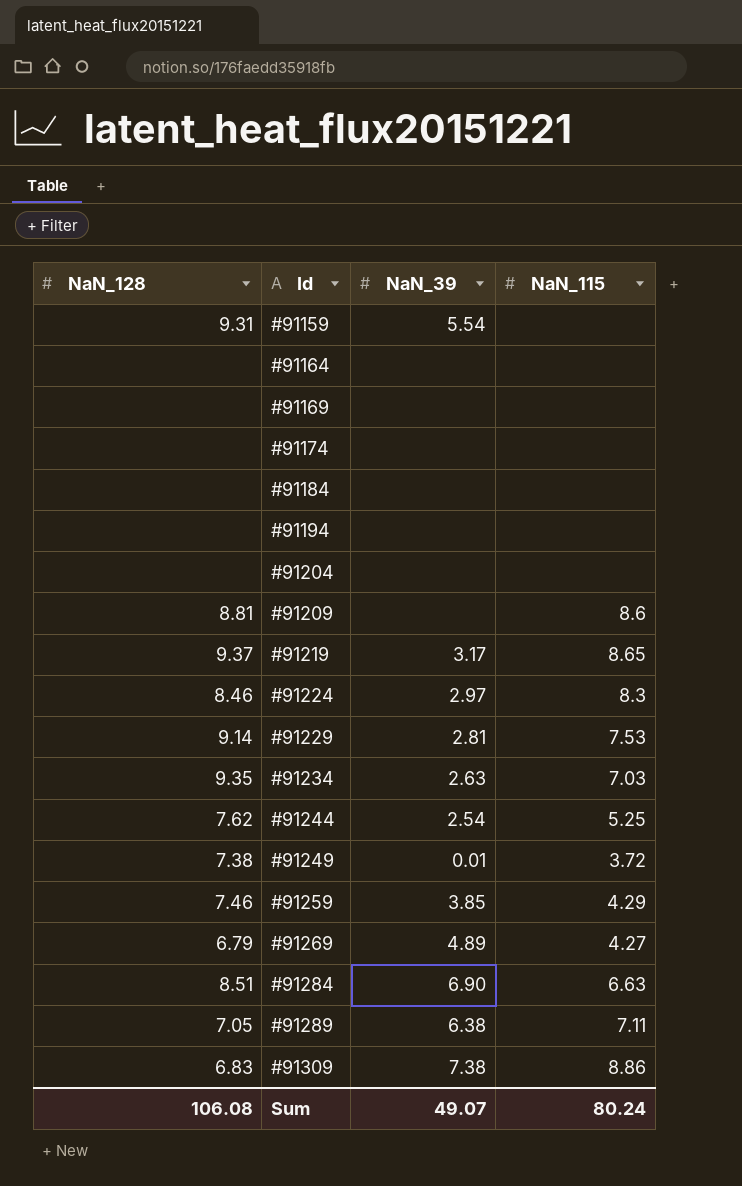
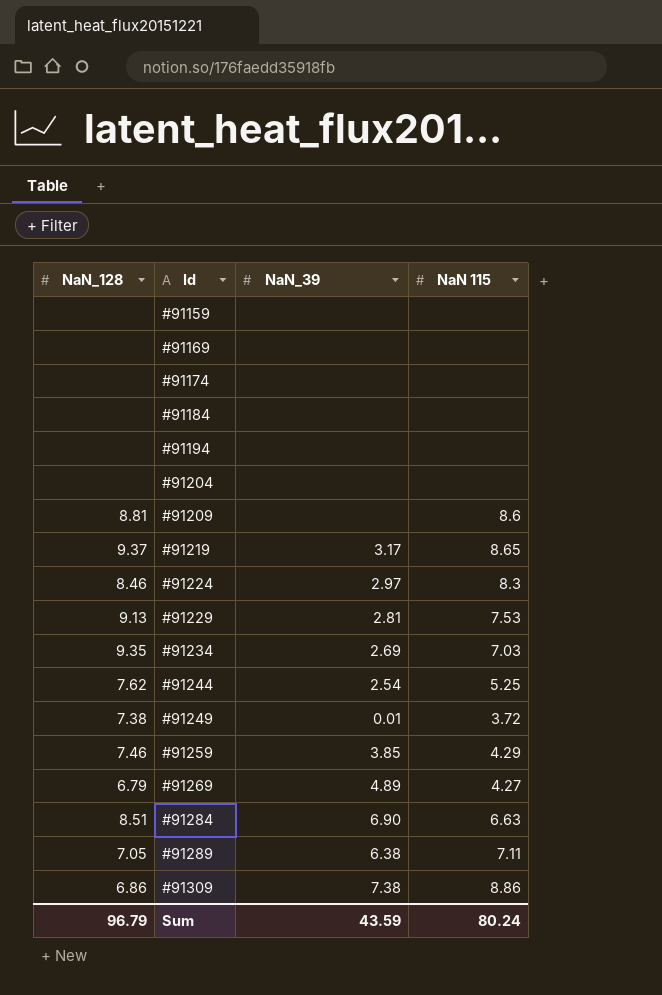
column name: NaN_115 -> NaN 115
row #91164: none | none | none -> none
#91159 | NaN_128: 9.31 -> none
#91159 | NaN_39: 5.54 -> none
#91229 | NaN_128: 9.14 -> 9.13
#91234 | NaN_39: 2.63 -> 2.69
#91309 | NaN_128: 6.83 -> 6.86
Sum | NaN_128: 106.08 -> 96.79
Sum | NaN_39: 49.07 -> 43.59

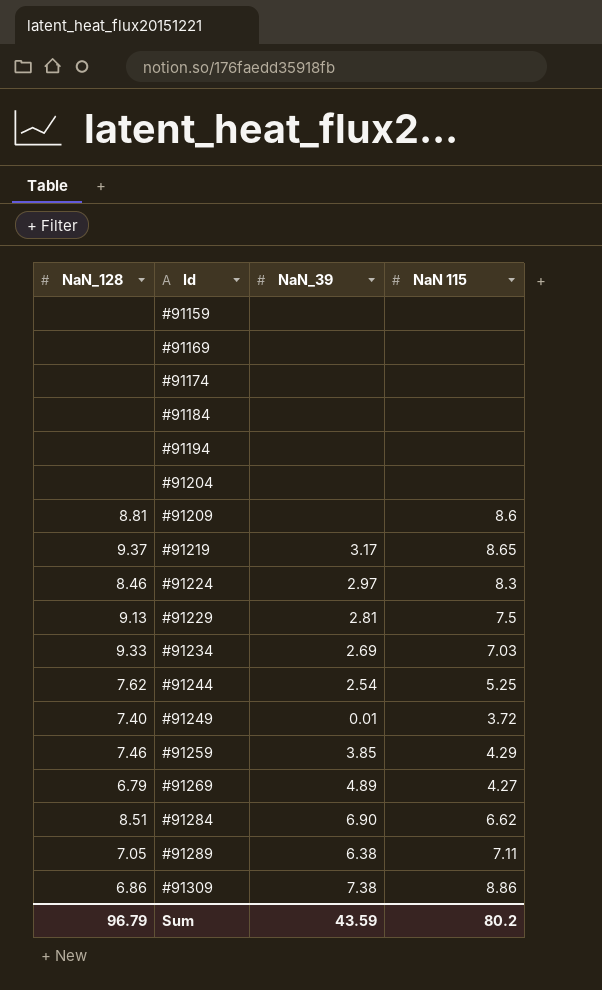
#91229 | NaN 115: 7.53 -> 7.5
#91234 | NaN_128: 9.35 -> 9.33
#91249 | NaN_128: 7.38 -> 7.40
#91284 | NaN 115: 6.63 -> 6.62
Sum | NaN 115: 80.24 -> 80.2

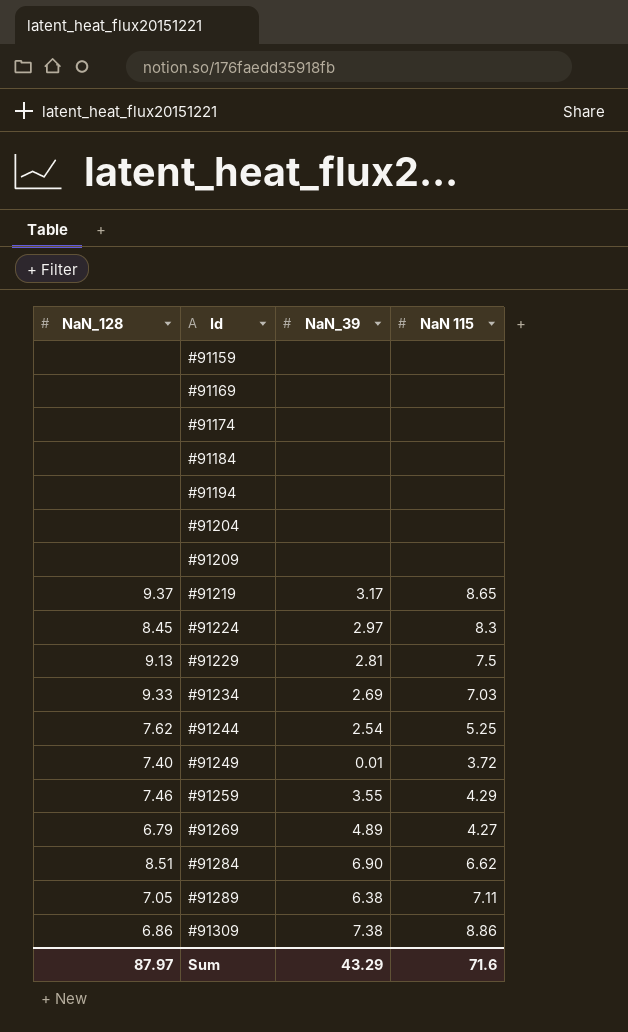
#91209 | NaN_128: 8.81 -> none
#91209 | NaN 115: 8.6 -> none
#91224 | NaN_128: 8.46 -> 8.45
#91259 | NaN_39: 3.85 -> 3.55
Sum | NaN_128: 96.79 -> 87.97
Sum | NaN_39: 43.59 -> 43.29
Sum | NaN 115: 80.2 -> 71.6

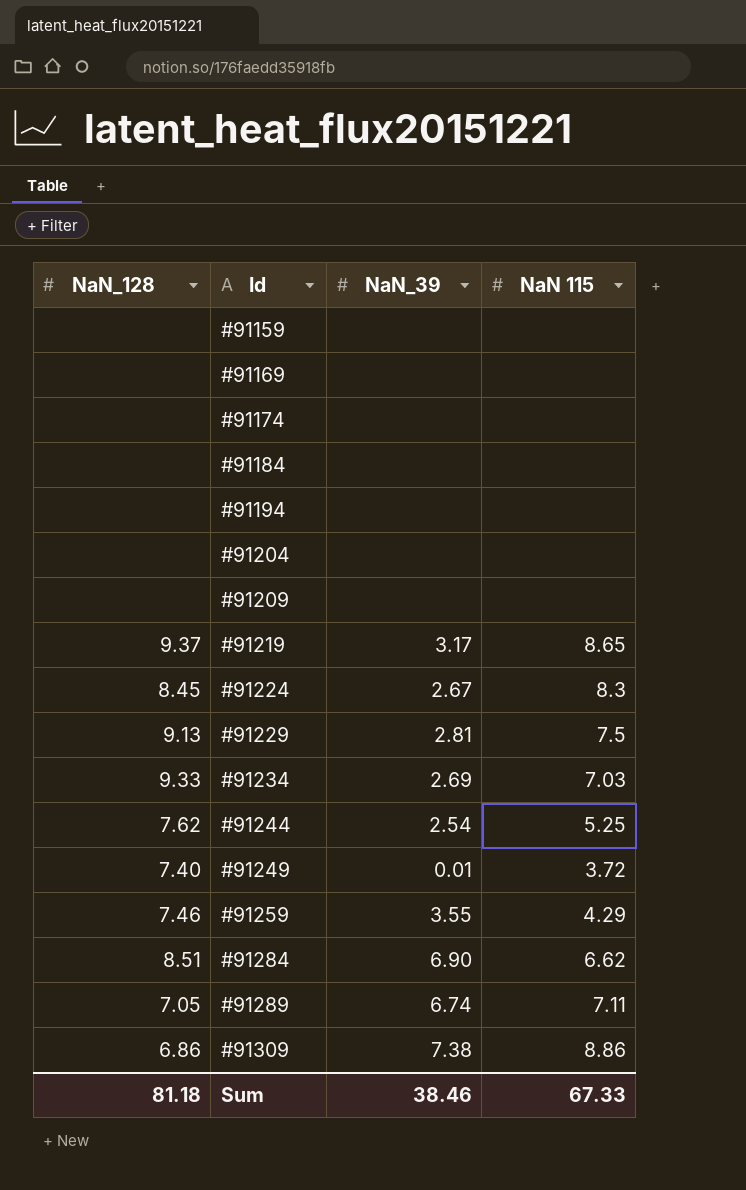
row #91269: 6.79 | 4.89 | 4.27 -> none
#91224 | NaN_39: 2.97 -> 2.67
#91289 | NaN_39: 6.38 -> 6.74
Sum | NaN_128: 87.97 -> 81.18
Sum | NaN_39: 43.29 -> 38.46
Sum | NaN 115: 71.6 -> 67.33

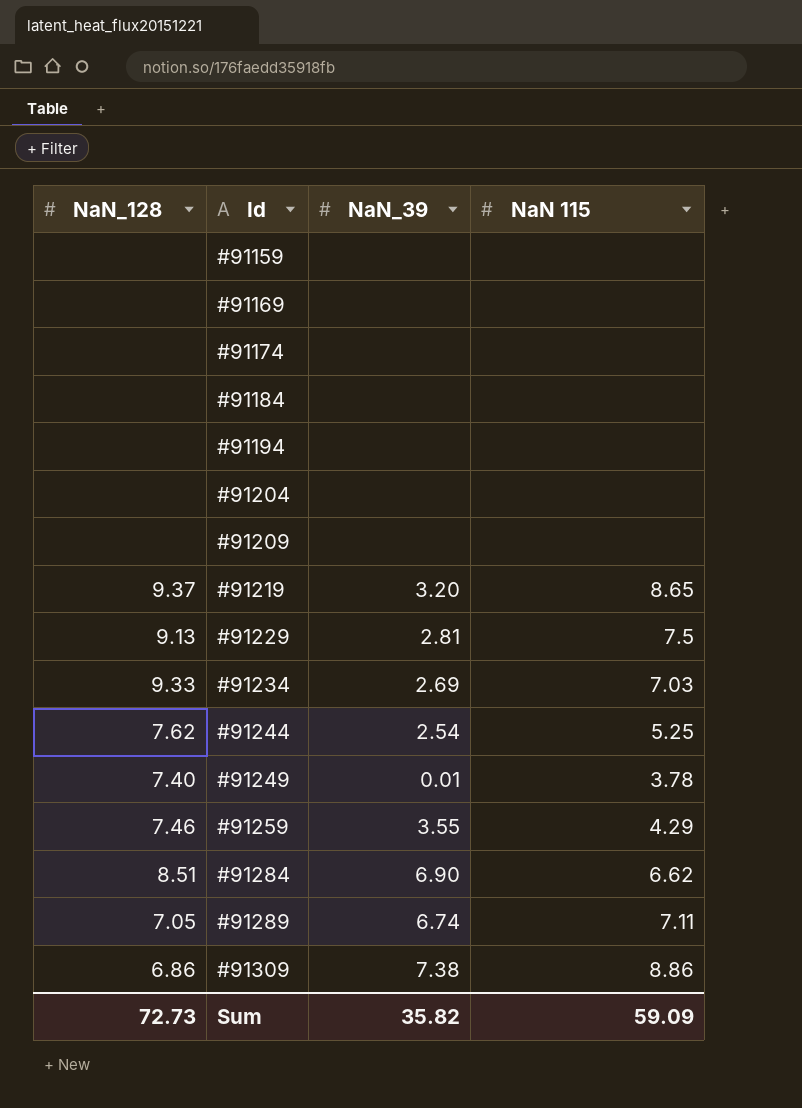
row #91224: 8.45 | 2.67 | 8.3 -> none
#91219 | NaN_39: 3.17 -> 3.20
#91249 | NaN 115: 3.72 -> 3.78
Sum | NaN_128: 81.18 -> 72.73
Sum | NaN_39: 38.46 -> 35.82
Sum | NaN 115: 67.33 -> 59.09

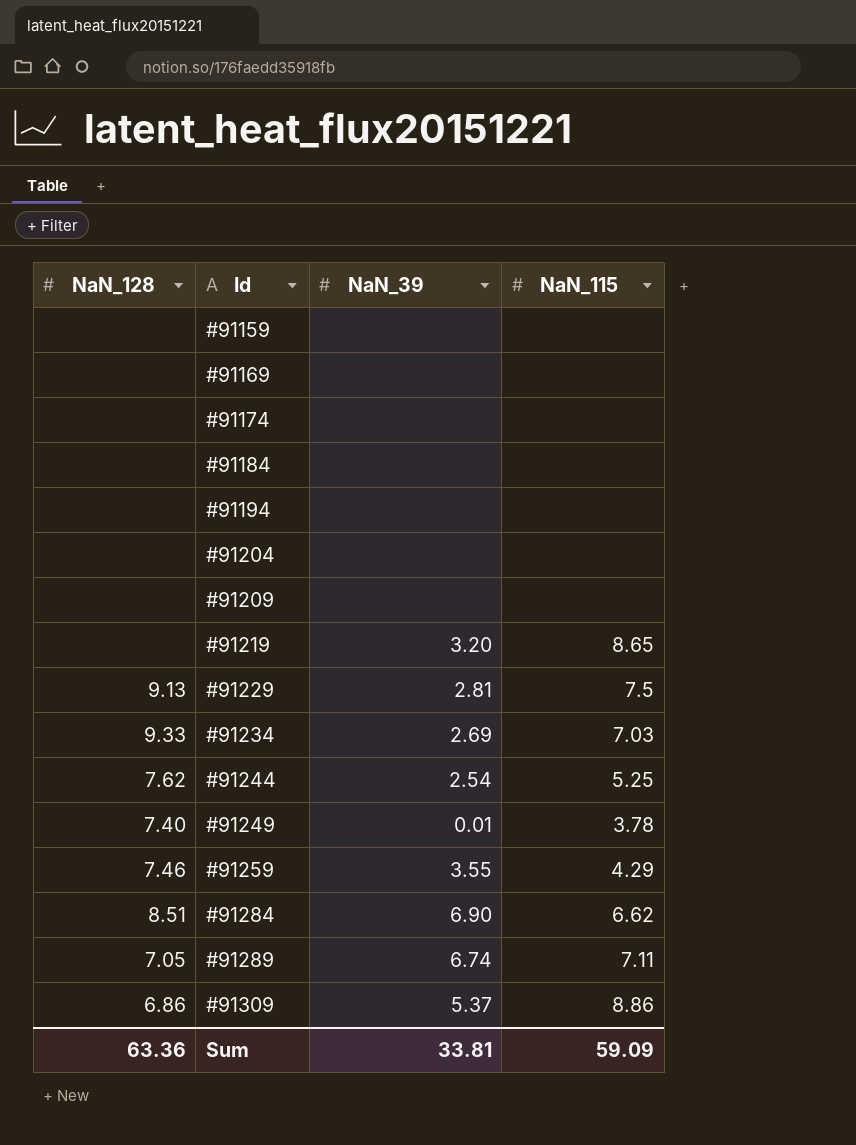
column name: NaN 115 -> NaN_115
#91219 | NaN_128: 9.37 -> none
#91309 | NaN_39: 7.38 -> 5.37
Sum | NaN_128: 72.73 -> 63.36
Sum | NaN_39: 35.82 -> 33.81

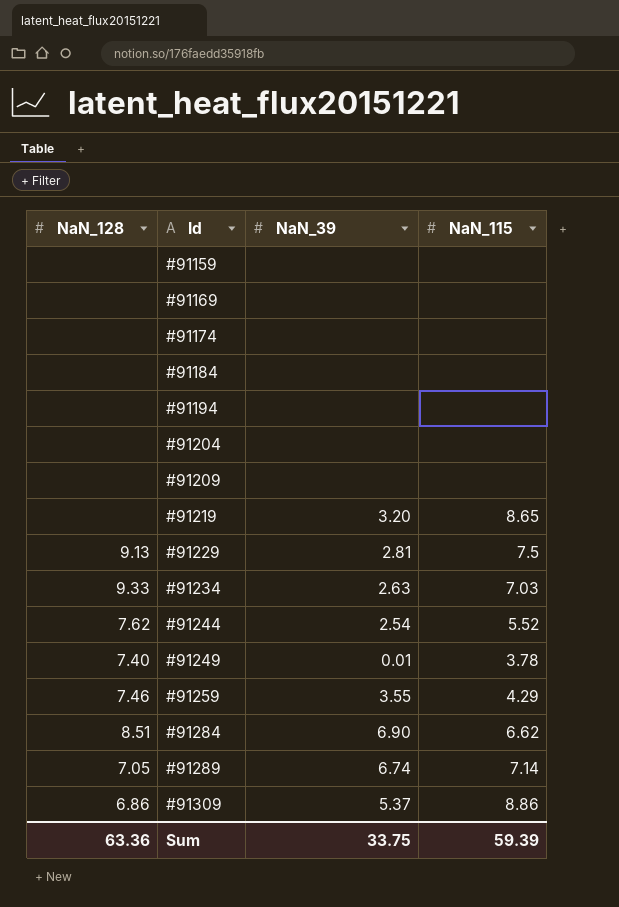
#91234 | NaN_39: 2.69 -> 2.63
#91244 | NaN_115: 5.25 -> 5.52
#91289 | NaN_115: 7.11 -> 7.14
Sum | NaN_39: 33.81 -> 33.75
Sum | NaN_115: 59.09 -> 59.39

